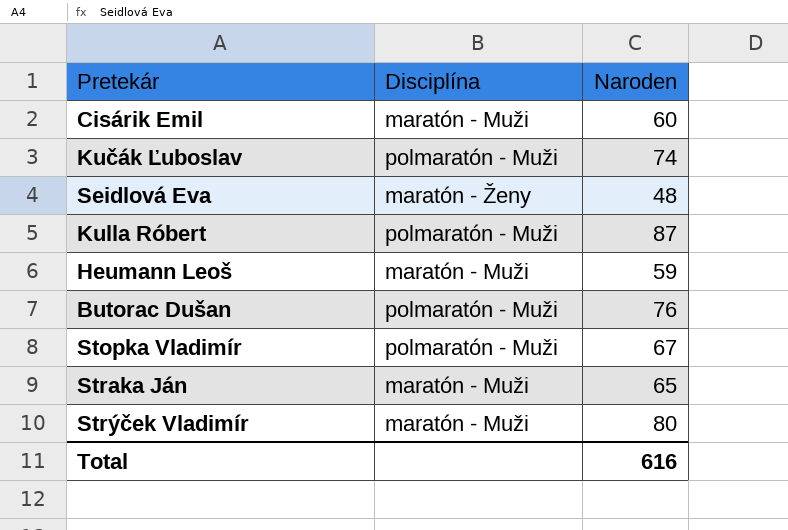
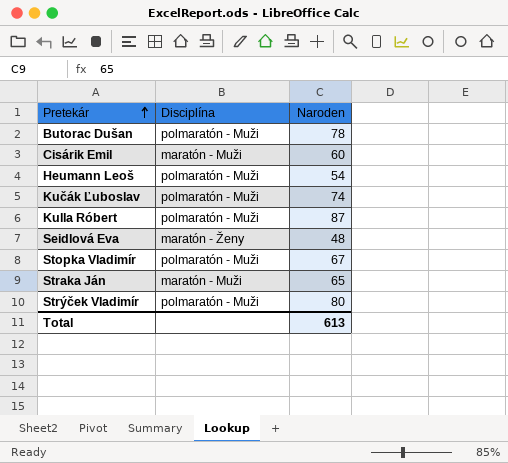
row order: none -> Pretekár ascending
Butorac Dušan | Naroden: 76 -> 78
Heumann Leoš | Disciplína: maratón - Muži -> polmaratón - Muži
Heumann Leoš | Naroden: 59 -> 54
Strýček Vladimír | Disciplína: maratón - Muži -> polmaratón - Muži
Total | Naroden: 616 -> 613

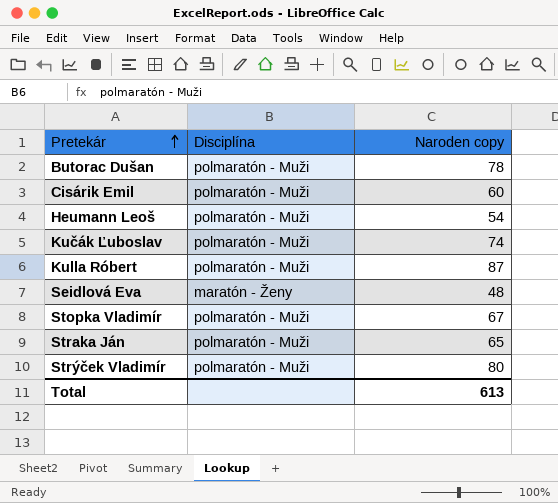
column name: Naroden -> Naroden copy
Cisárik Emil | Disciplína: maratón - Muži -> polmaratón - Muži
Straka Ján | Disciplína: maratón - Muži -> polmaratón - Muži

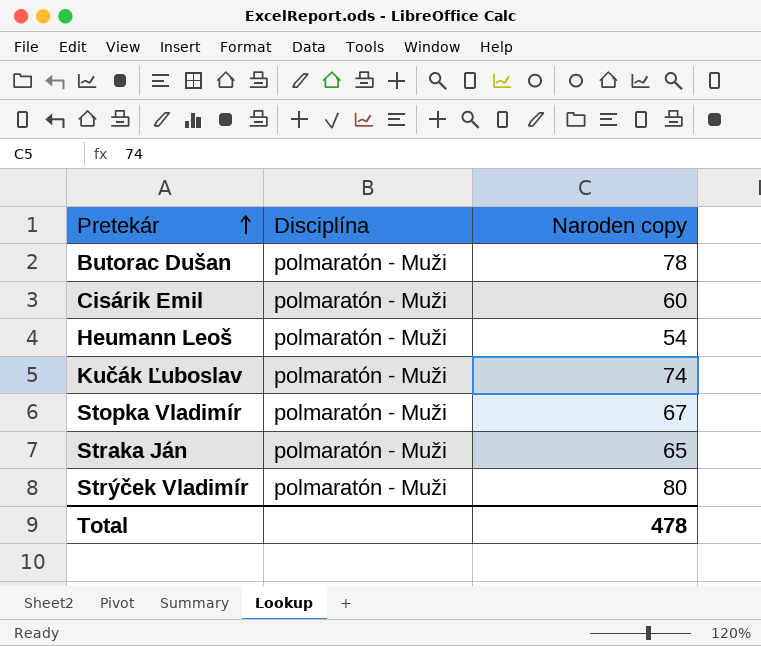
row Kulla Róbert: polmaratón - Muži | 87 -> none
row Seidlová Eva: maratón - Ženy | 48 -> none
Total | Naroden copy: 613 -> 478

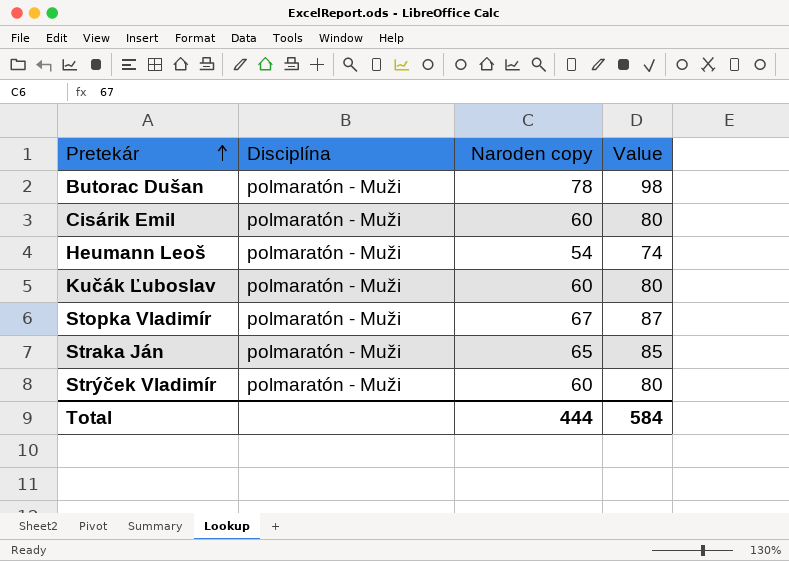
column Value | formula: none -> [Naroden copy] + 20
Kučák Ľuboslav | Naroden copy: 74 -> 60
Strýček Vladimír | Naroden copy: 80 -> 60
Total | Naroden copy: 478 -> 444

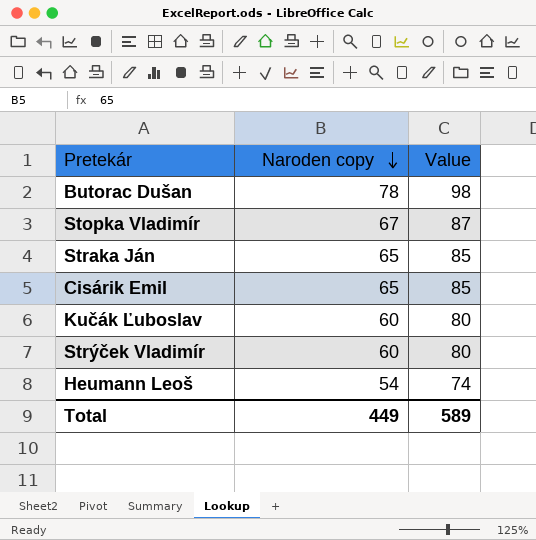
row order: Pretekár ascending -> Naroden copy descending
column Disciplína | position: 2 -> none
Cisárik Emil | Naroden copy: 60 -> 65
Cisárik Emil | Value: 80 -> 85
Total | Naroden copy: 444 -> 449
Total | Value: 584 -> 589

